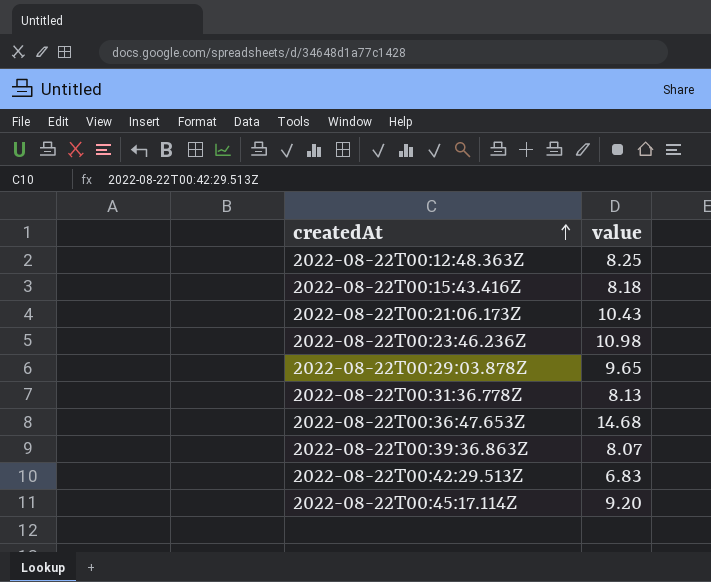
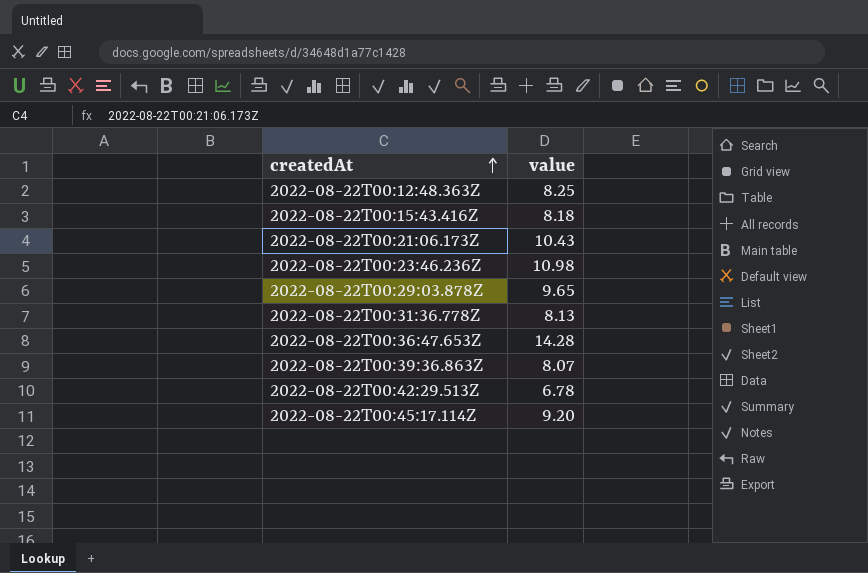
2022-08-22T00:36:47.653Z | value: 14.68 -> 14.28
2022-08-22T00:42:29.513Z | value: 6.83 -> 6.78

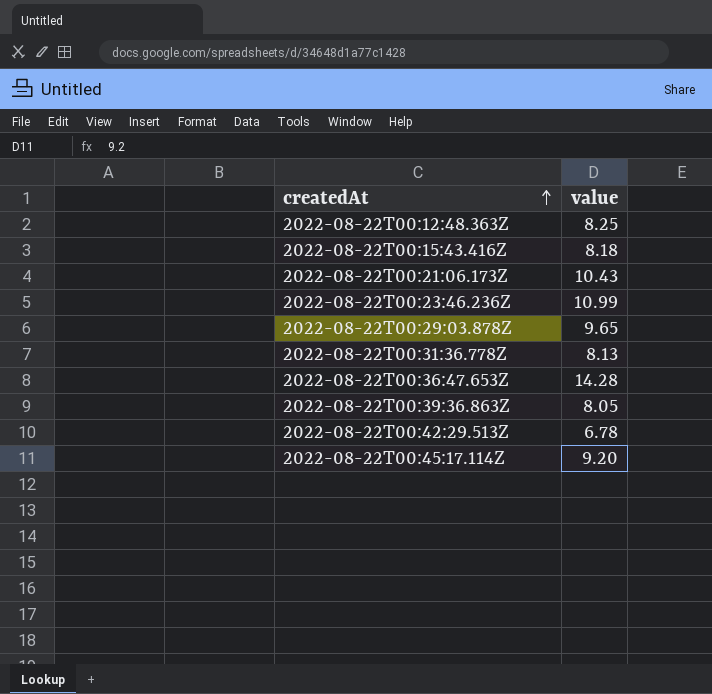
2022-08-22T00:23:46.236Z | value: 10.98 -> 10.99
2022-08-22T00:39:36.863Z | value: 8.07 -> 8.05

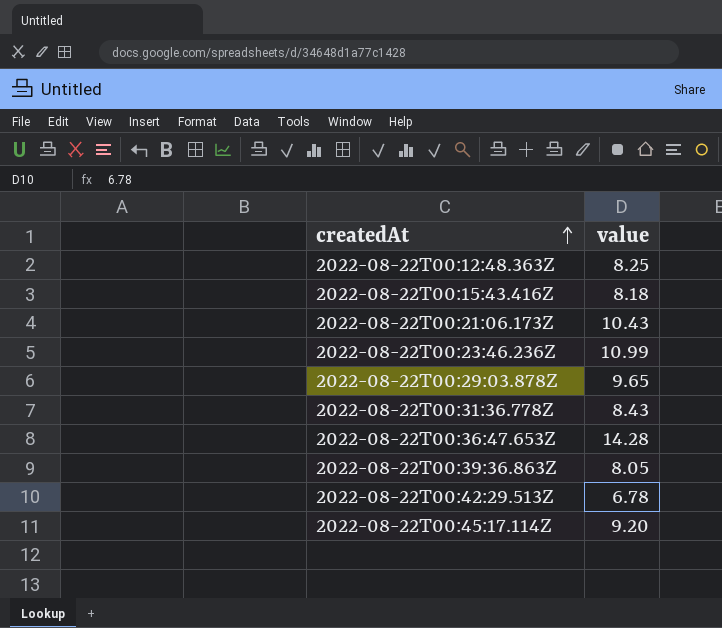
2022-08-22T00:31:36.778Z | value: 8.13 -> 8.43

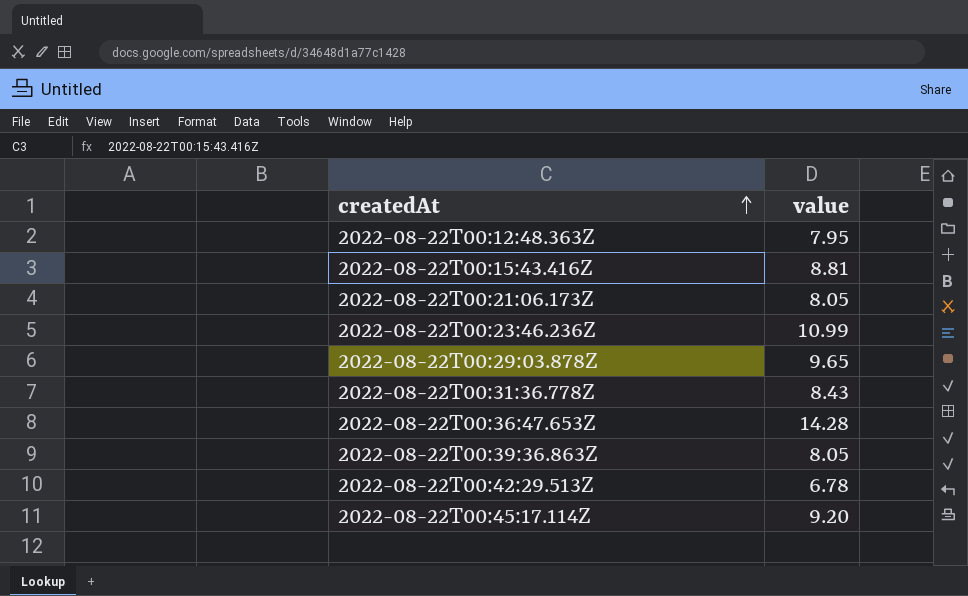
2022-08-22T00:12:48.363Z | value: 8.25 -> 7.95
2022-08-22T00:15:43.416Z | value: 8.18 -> 8.81
2022-08-22T00:21:06.173Z | value: 10.43 -> 8.05

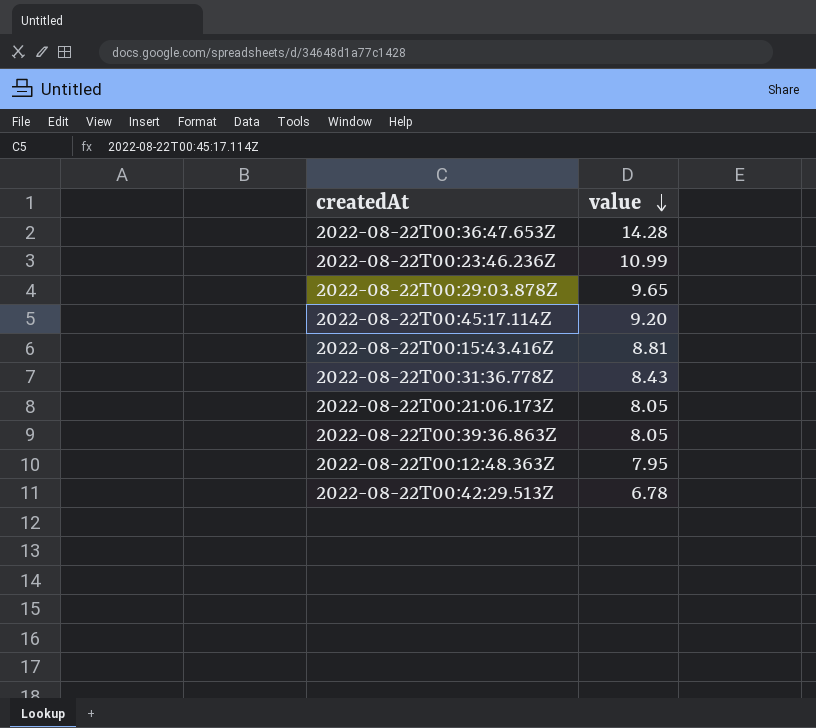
row order: createdAt ascending -> value descending

